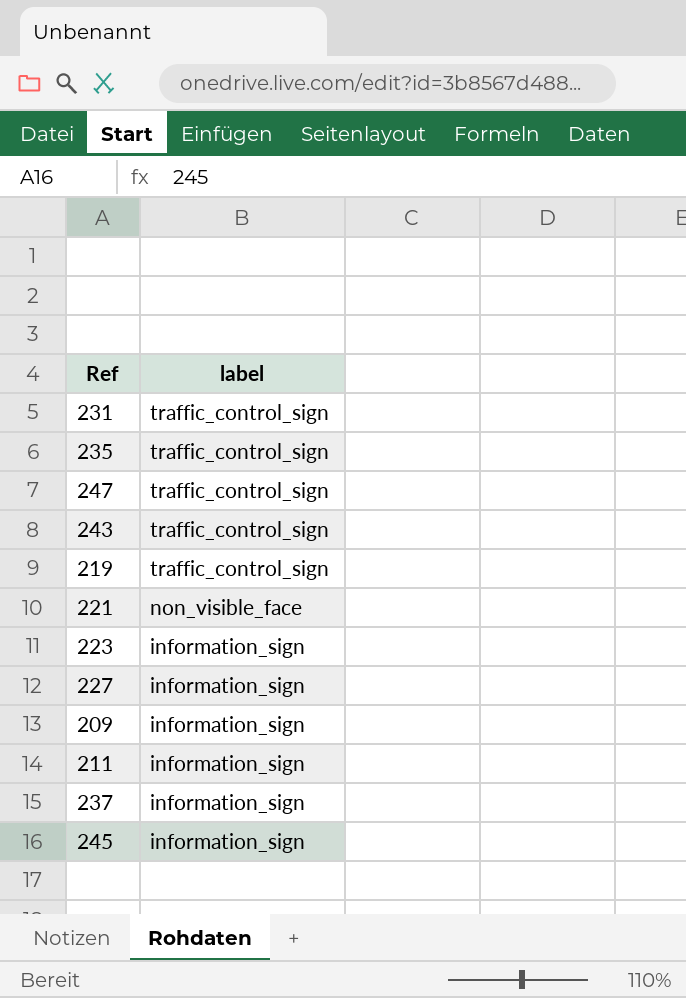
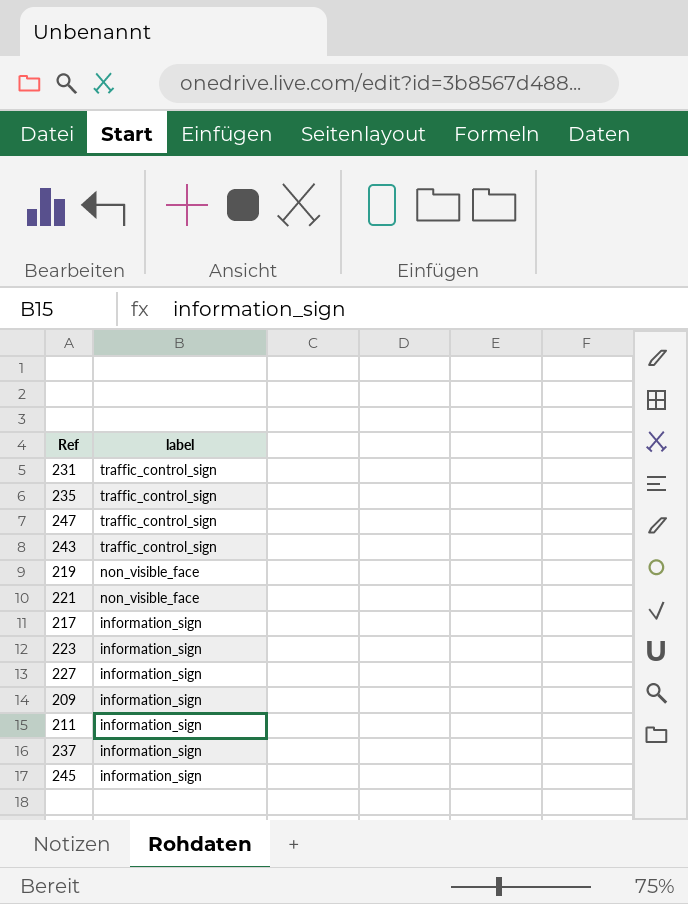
219 | label: traffic_control_sign -> non_visible_face
row 217: none -> information_sign

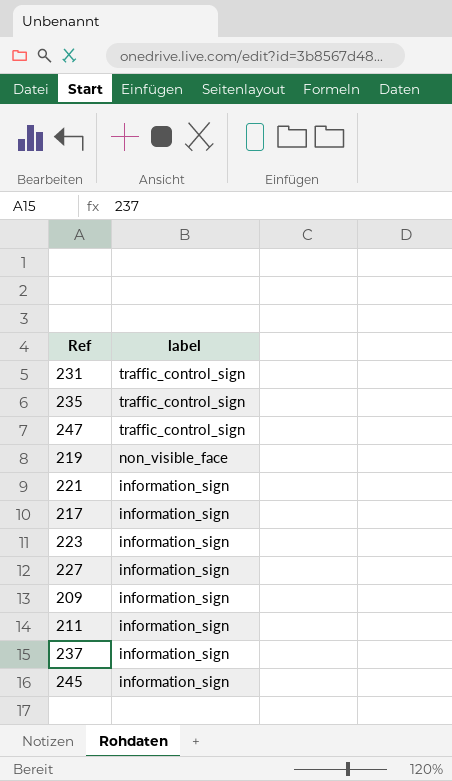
row 243: traffic_control_sign -> none
221 | label: non_visible_face -> information_sign

